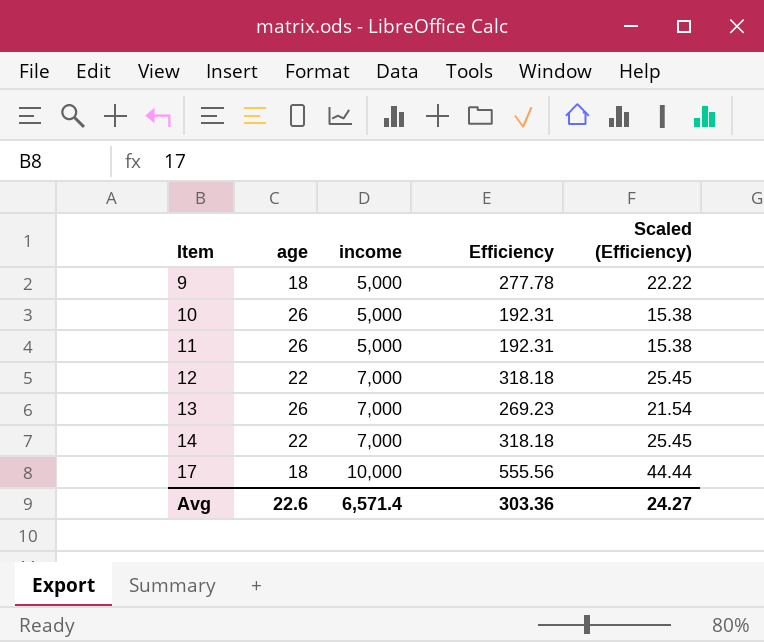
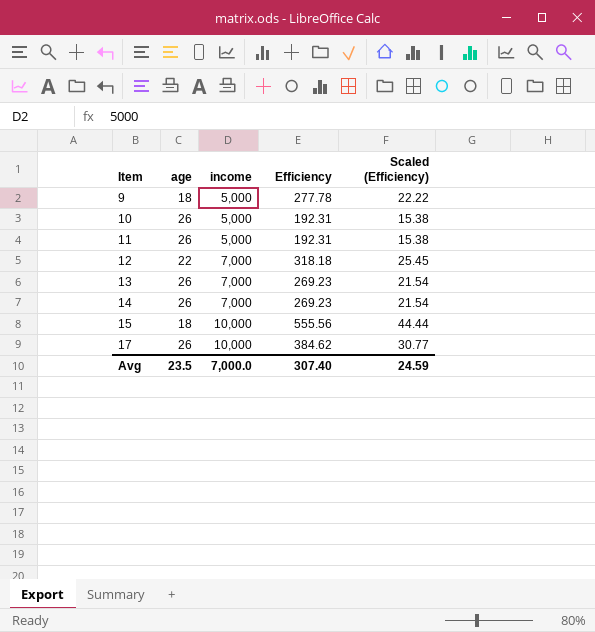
14 | age: 22 -> 26
14 | Efficiency: 318.18 -> 269.23
14 | Scaled (Efficiency): 25.45 -> 21.54
row 15: none -> 18 | 10,000 | 555.56 | 44.44
17 | age: 18 -> 26
17 | Efficiency: 555.56 -> 384.62
17 | Scaled (Efficiency): 44.44 -> 30.77
Avg | age: 22.6 -> 23.5
Avg | income: 6,571.4 -> 7,000.0
Avg | Efficiency: 303.36 -> 307.40
Avg | Scaled (Efficiency): 24.27 -> 24.59

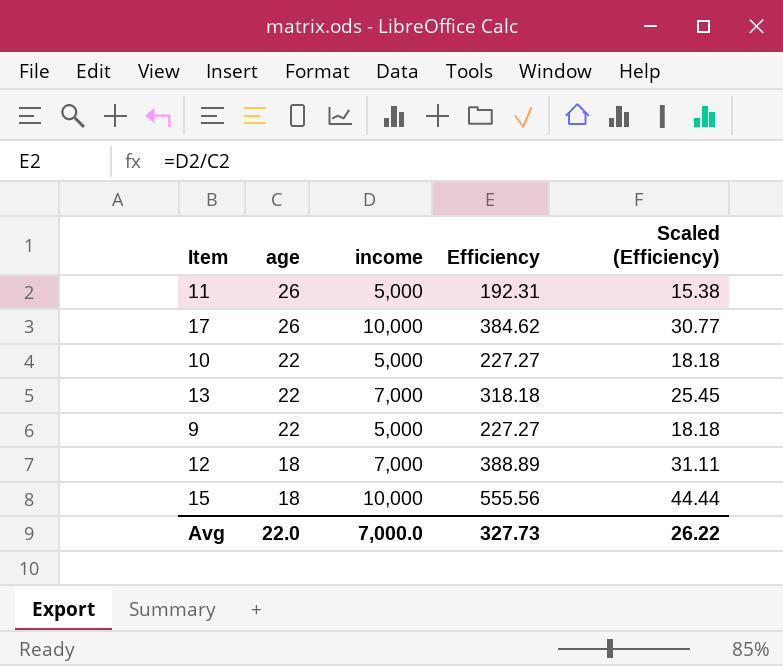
row order: Item ascending -> age descending
row 14: 26 | 7,000 | 269.23 | 21.54 -> none
10 | age: 26 -> 22
10 | Efficiency: 192.31 -> 227.27
10 | Scaled (Efficiency): 15.38 -> 18.18
13 | age: 26 -> 22
13 | Efficiency: 269.23 -> 318.18
13 | Scaled (Efficiency): 21.54 -> 25.45
9 | age: 18 -> 22
9 | Efficiency: 277.78 -> 227.27
9 | Scaled (Efficiency): 22.22 -> 18.18
12 | age: 22 -> 18
12 | Efficiency: 318.18 -> 388.89
12 | Scaled (Efficiency): 25.45 -> 31.11
Avg | age: 23.5 -> 22.0
Avg | Efficiency: 307.40 -> 327.73
Avg | Scaled (Efficiency): 24.59 -> 26.22

